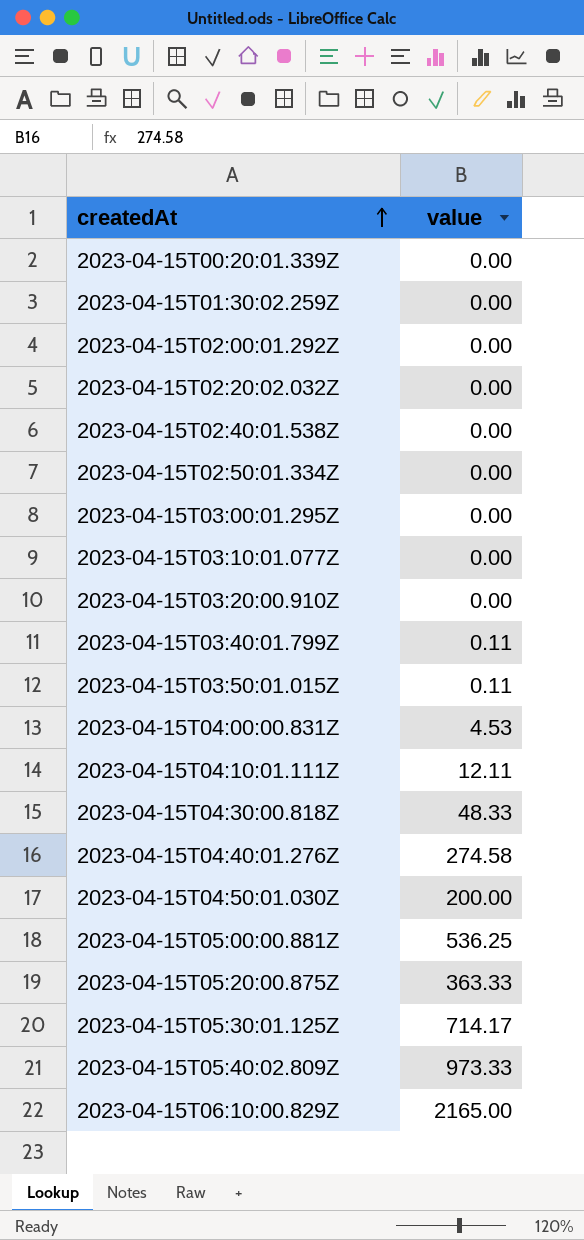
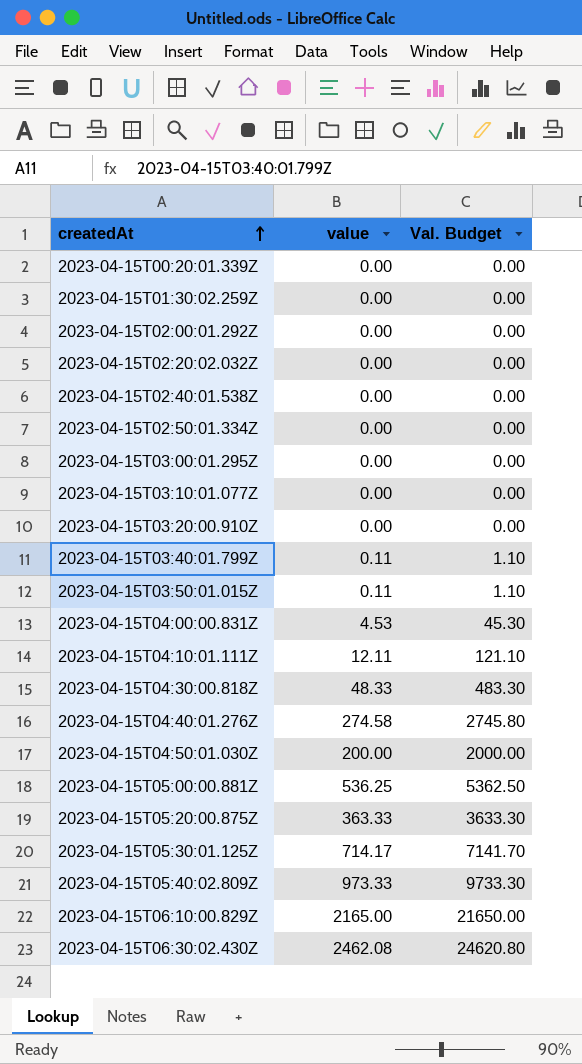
column Val. Budget | formula: none -> [value] * 10
row 2023-04-15T06:30:02.430Z: none -> 2462.08 | 24620.80

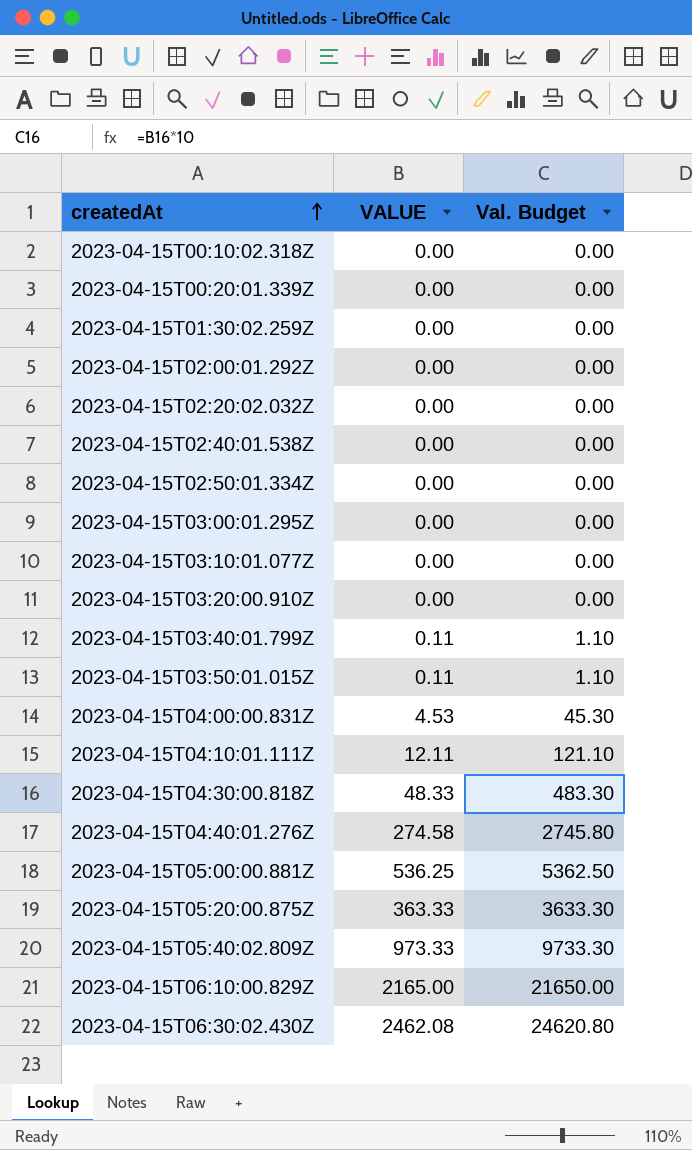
column name: value -> VALUE
row 2023-04-15T04:50:01.030Z: 200.00 | 2000.00 -> none
row 2023-04-15T05:30:01.125Z: 714.17 | 7141.70 -> none
row 2023-04-15T00:10:02.318Z: none -> 0.00 | 0.00

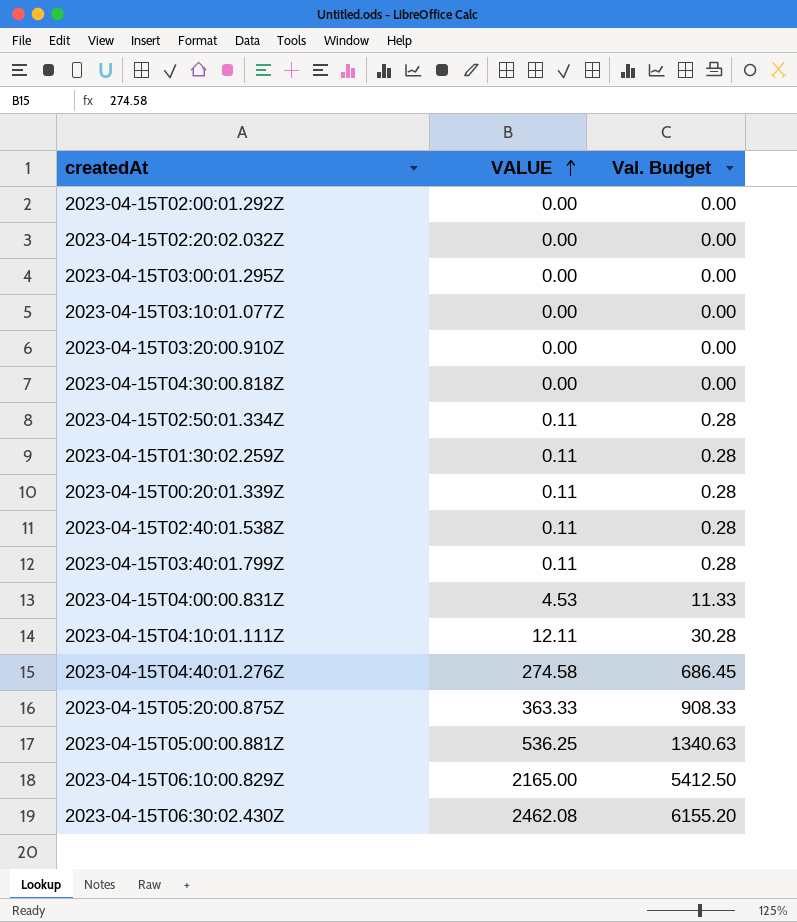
row order: createdAt ascending -> VALUE ascending
column Val. Budget | formula: [VALUE] * 10 -> [VALUE] * 2.5
row 2023-04-15T00:10:02.318Z: 0.00 | 0.00 -> none
row 2023-04-15T03:50:01.015Z: 0.11 | 1.10 -> none
row 2023-04-15T05:40:02.809Z: 973.33 | 9733.30 -> none
2023-04-15T04:30:00.818Z | VALUE: 48.33 -> 0.00
2023-04-15T02:50:01.334Z | VALUE: 0.00 -> 0.11
2023-04-15T01:30:02.259Z | VALUE: 0.00 -> 0.11
2023-04-15T00:20:01.339Z | VALUE: 0.00 -> 0.11
2023-04-15T02:40:01.538Z | VALUE: 0.00 -> 0.11

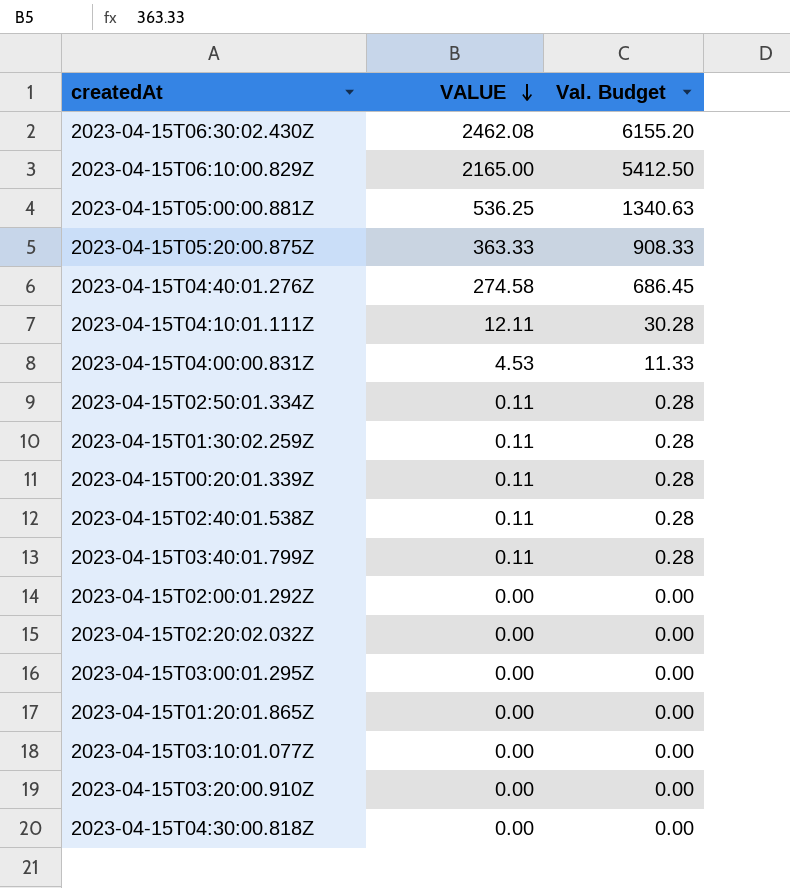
row order: VALUE ascending -> VALUE descending
row 2023-04-15T01:20:01.865Z: none -> 0.00 | 0.00

